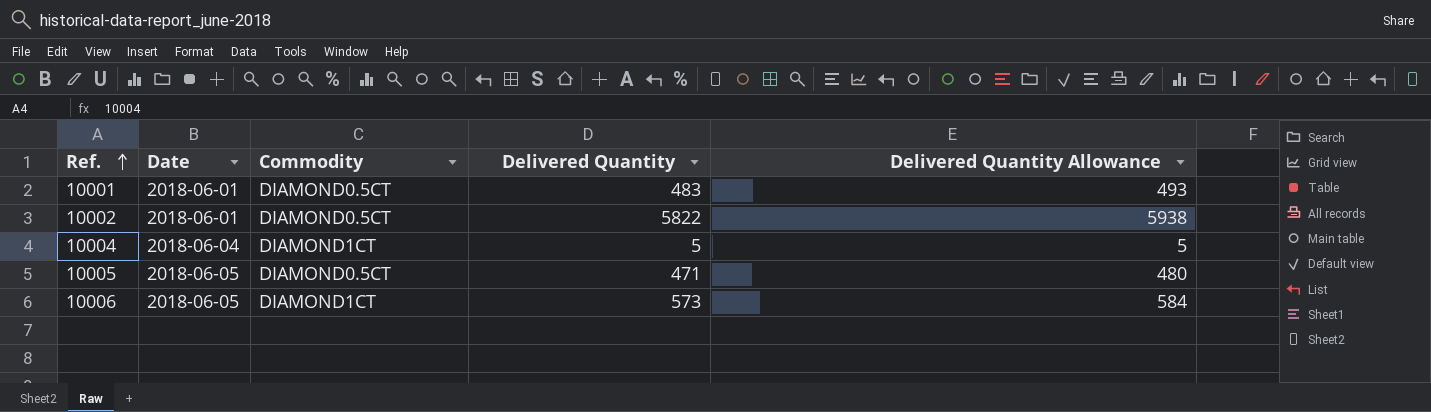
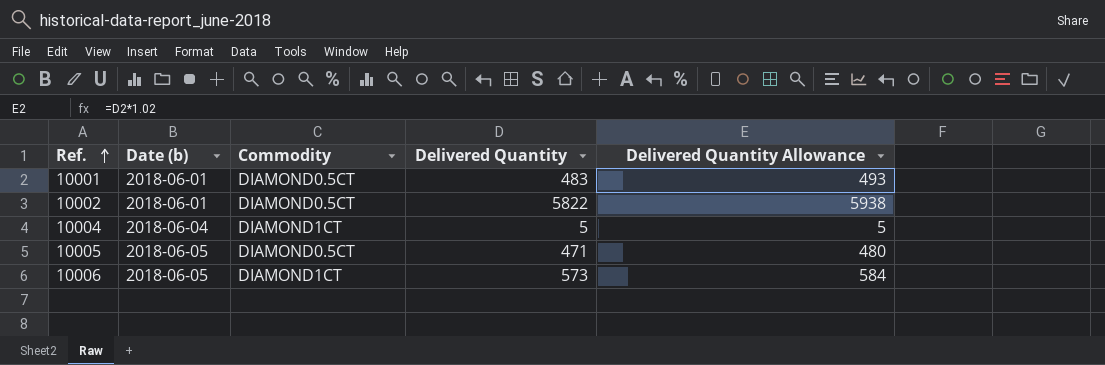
column name: Date -> Date (b)

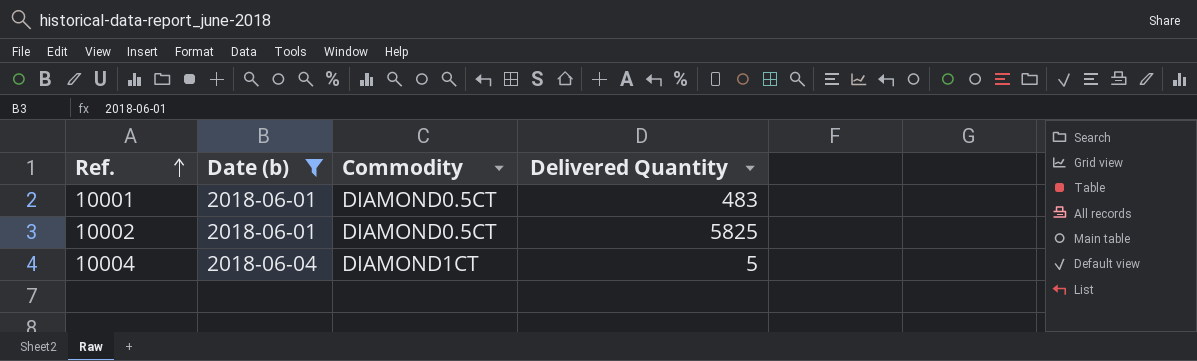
filter: none -> Date (b) != 2018-06-05
column Delivered Quantity Allowance | formula: [Delivered Quantity] * 1.02 -> none
10002 | Delivered Quantity: 5822 -> 5825

